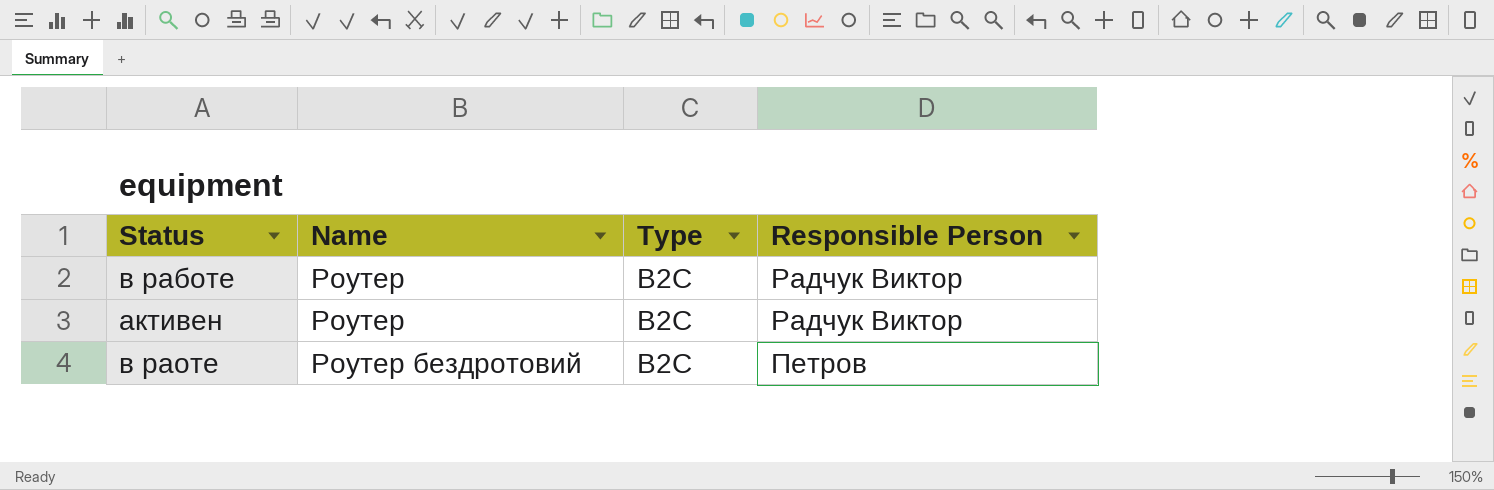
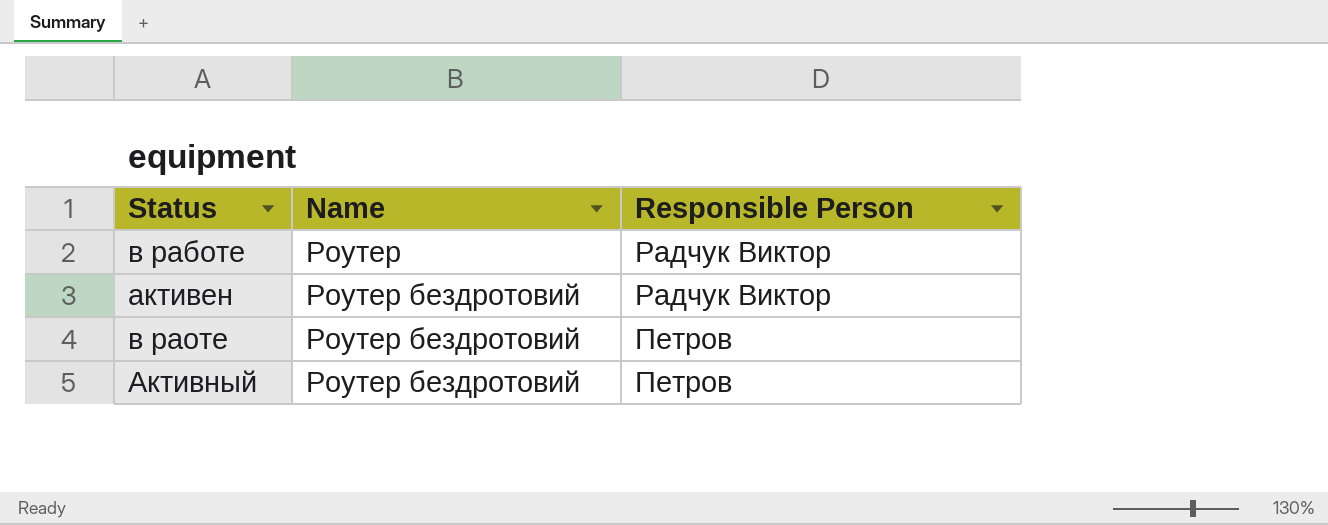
column Type | position: 3 -> none
активен | Name: Роутер -> Роутер бездротовий
row Активный: none -> Роутер бездротовий | Петров

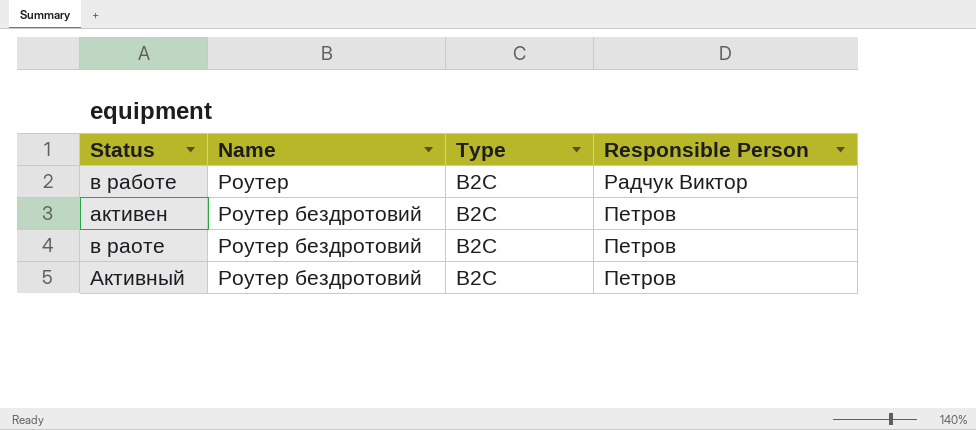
column Type | position: none -> 3
активен | Responsible Person: Радчук Виктор -> Петров

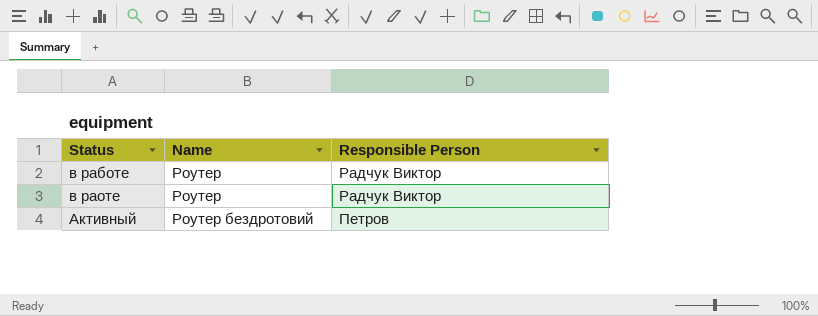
column Type | position: 3 -> none
row активен: Роутер бездротовий | В2С | Петров -> none
в раоте | Name: Роутер бездротовий -> Роутер
в раоте | Responsible Person: Петров -> Радчук Виктор

